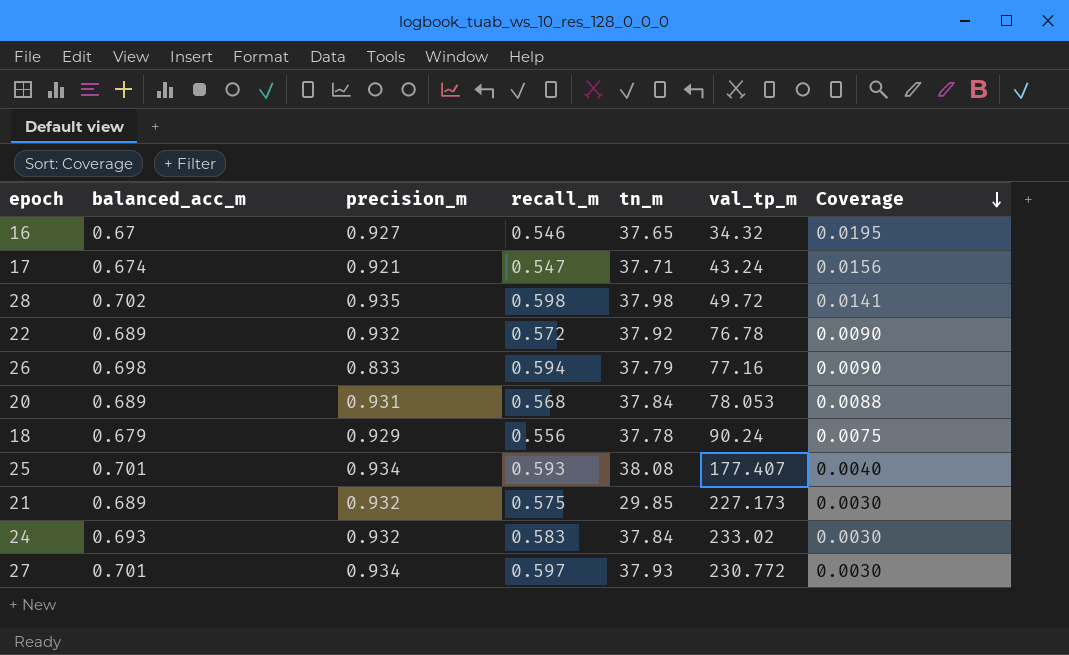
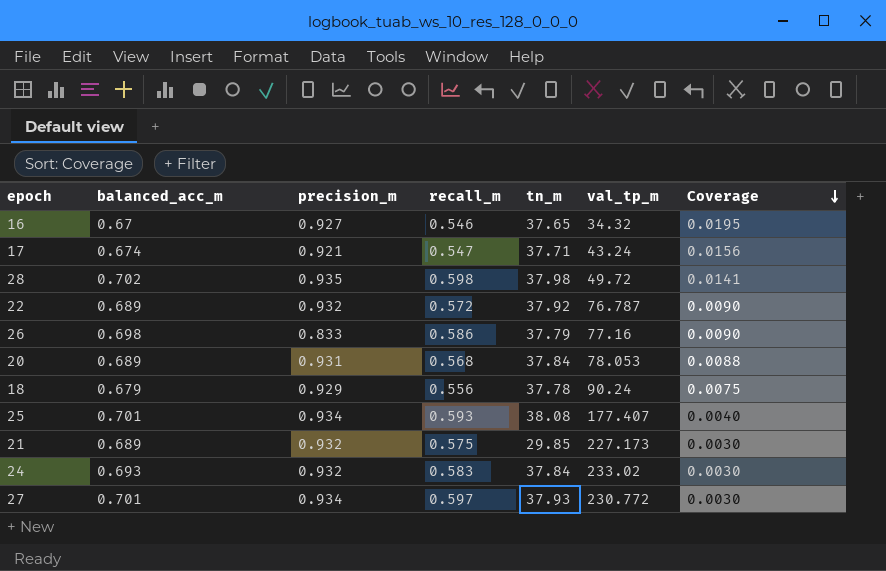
22 | val_tp_m: 76.78 -> 76.787
26 | recall_m: 0.594 -> 0.586

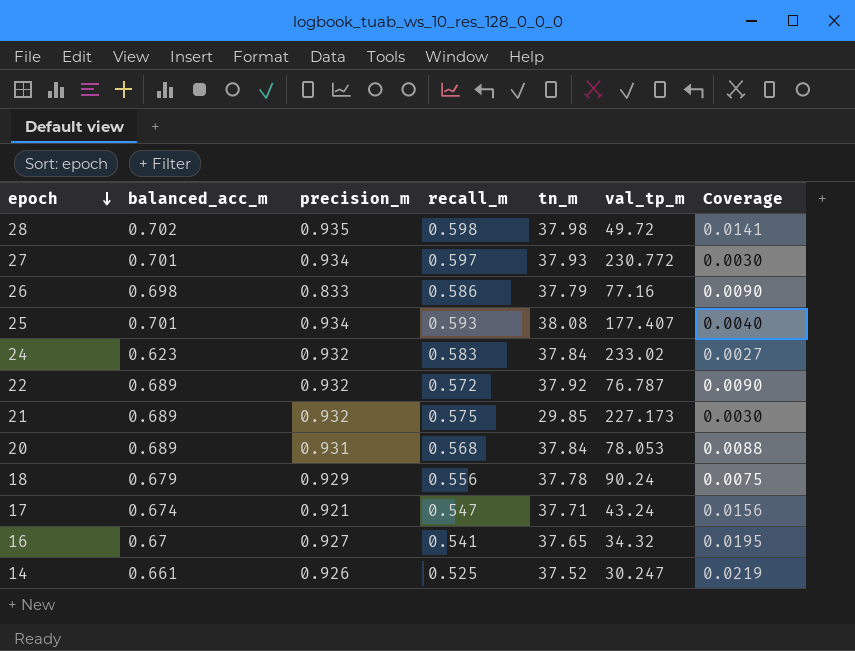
row order: Coverage descending -> epoch descending
24 | balanced_acc_m: 0.693 -> 0.623
24 | Coverage: 0.0030 -> 0.0027
16 | recall_m: 0.546 -> 0.541
row 14: none -> 0.661 | 0.926 | 0.525 | 37.52 | 30.247 | 0.0219

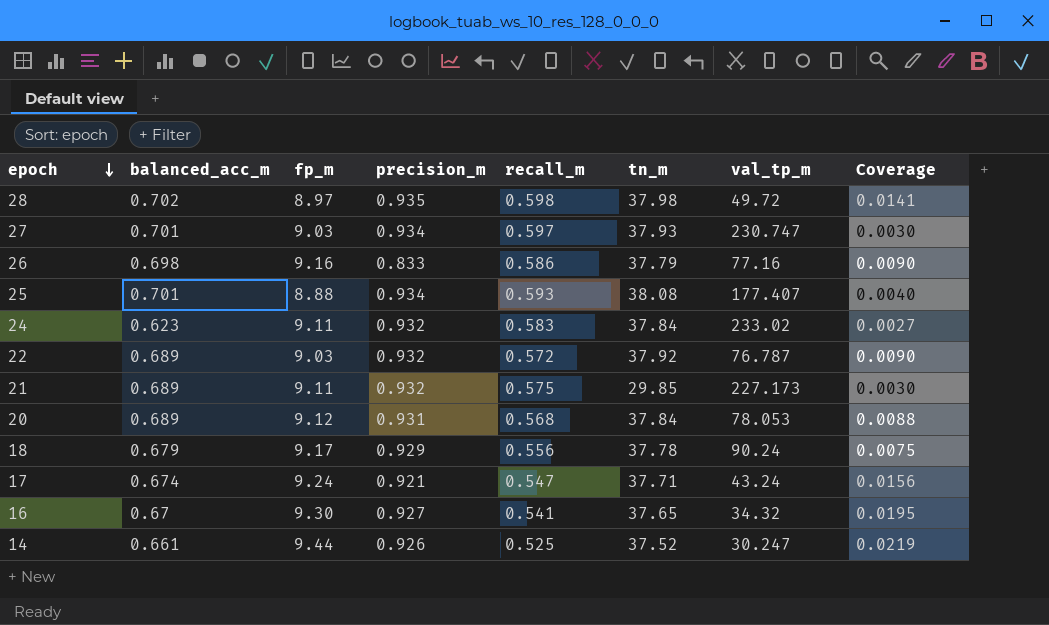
column fp_m | position: none -> 3
27 | val_tp_m: 230.772 -> 230.747

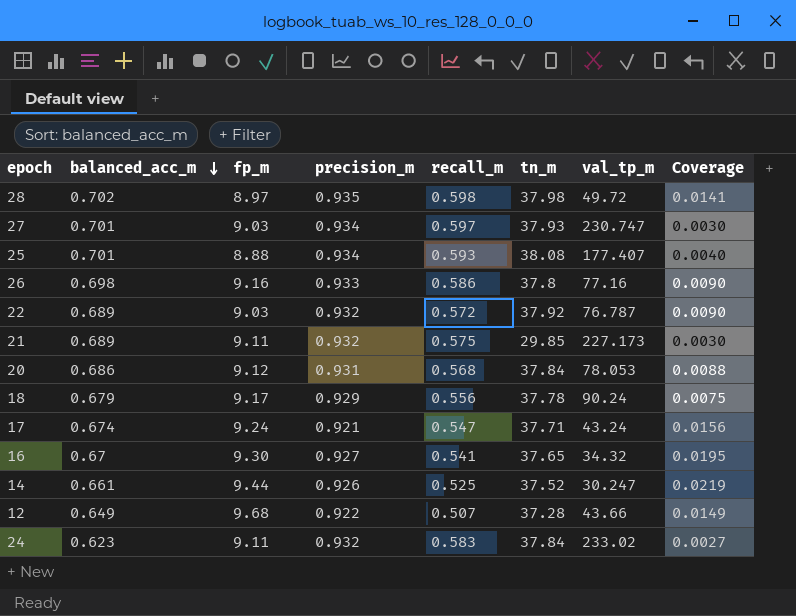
row order: epoch descending -> balanced_acc_m descending
26 | precision_m: 0.833 -> 0.933
26 | tn_m: 37.79 -> 37.8
20 | balanced_acc_m: 0.689 -> 0.686
row 12: none -> 0.649 | 9.68 | 0.922 | 0.507 | 37.28 | 43.66 | 0.0149

